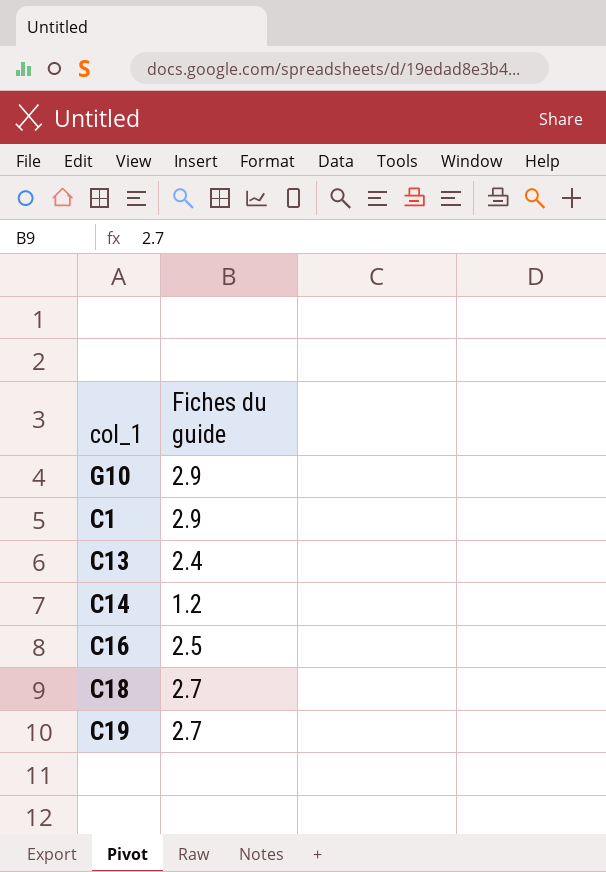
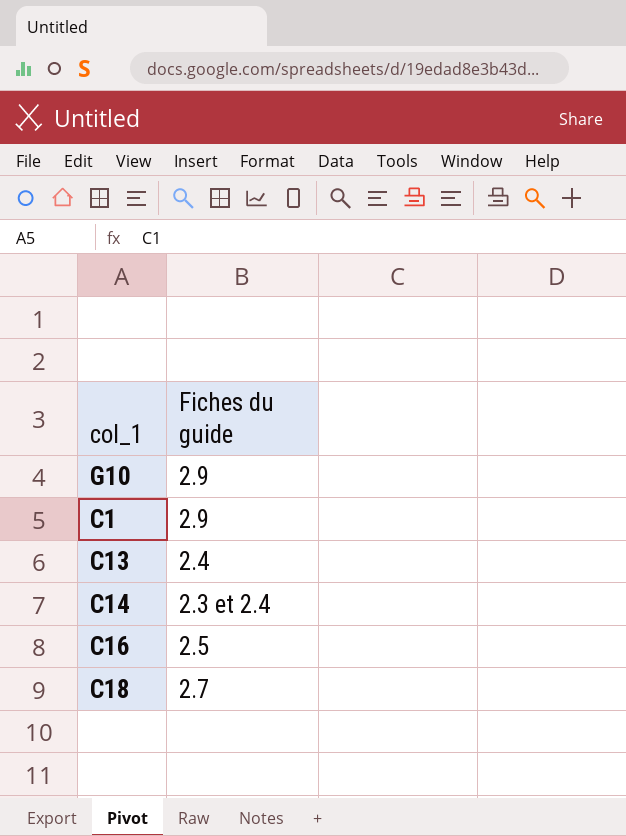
row C19: 2.7 -> none
C14 | Fiches du guide: 1.2 -> 2.3 et 2.4

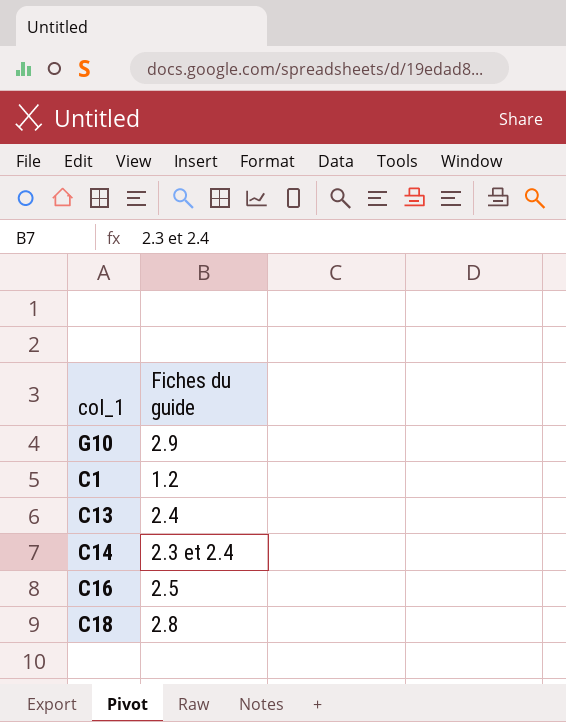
C1 | Fiches du guide: 2.9 -> 1.2
C18 | Fiches du guide: 2.7 -> 2.8

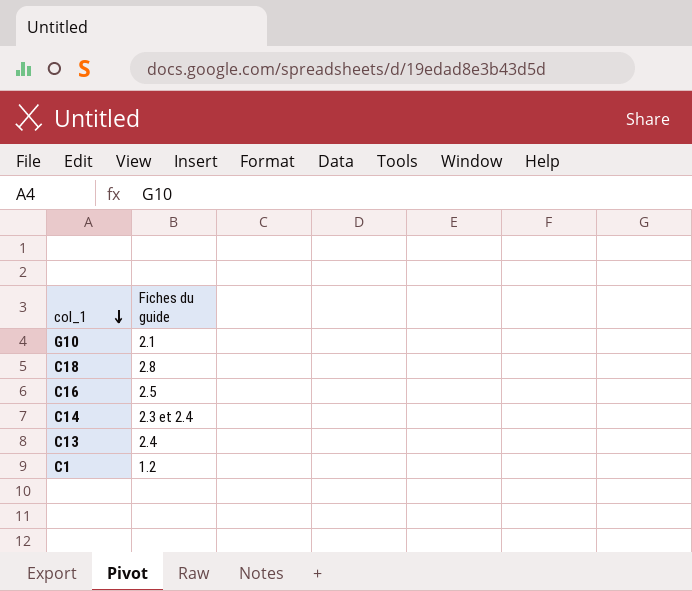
row order: none -> col_1 descending
G10 | Fiches du guide: 2.9 -> 2.1

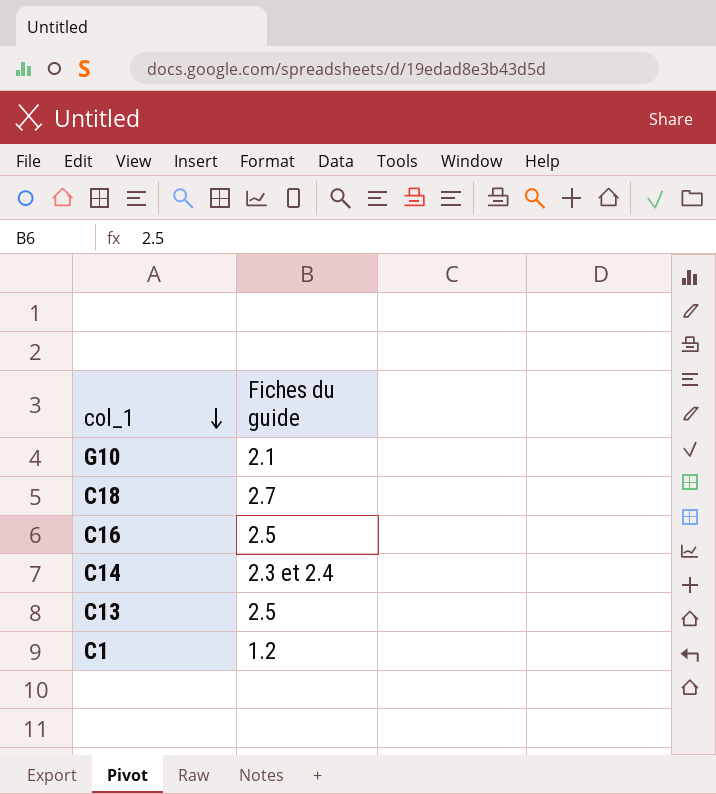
C18 | Fiches du guide: 2.8 -> 2.7
C13 | Fiches du guide: 2.4 -> 2.5

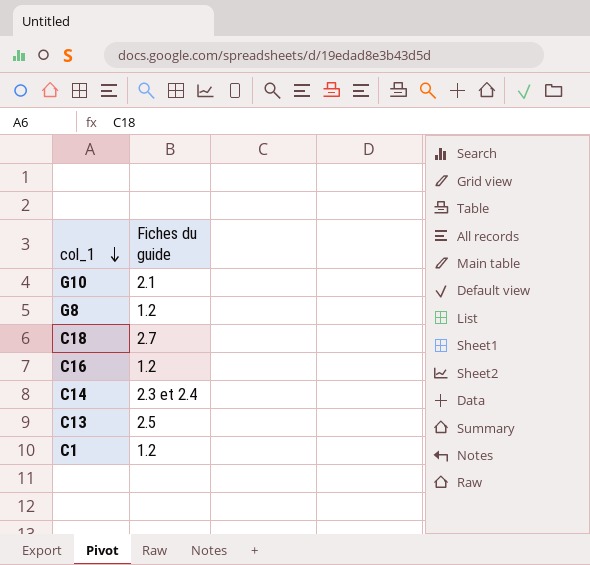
row G8: none -> 1.2
C16 | Fiches du guide: 2.5 -> 1.2

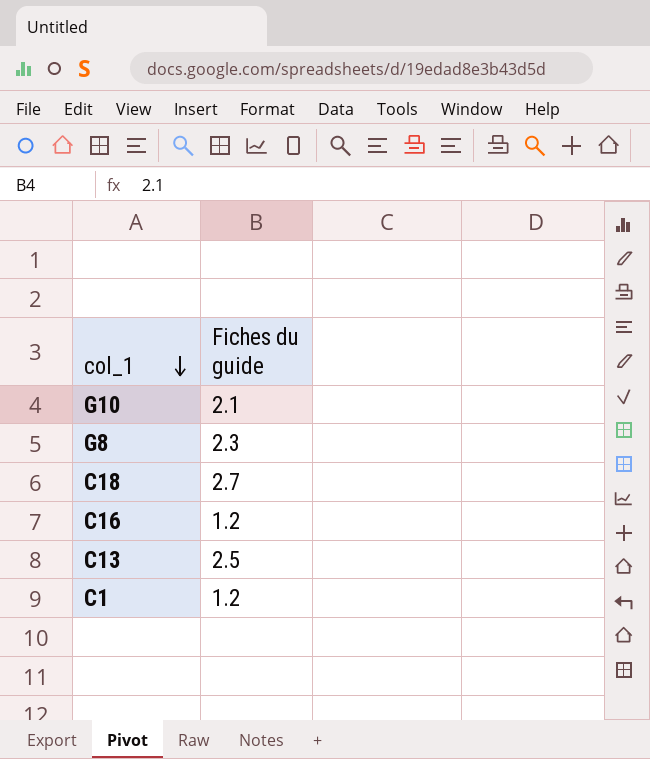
row C14: 2.3 et 2.4 -> none
G8 | Fiches du guide: 1.2 -> 2.3

